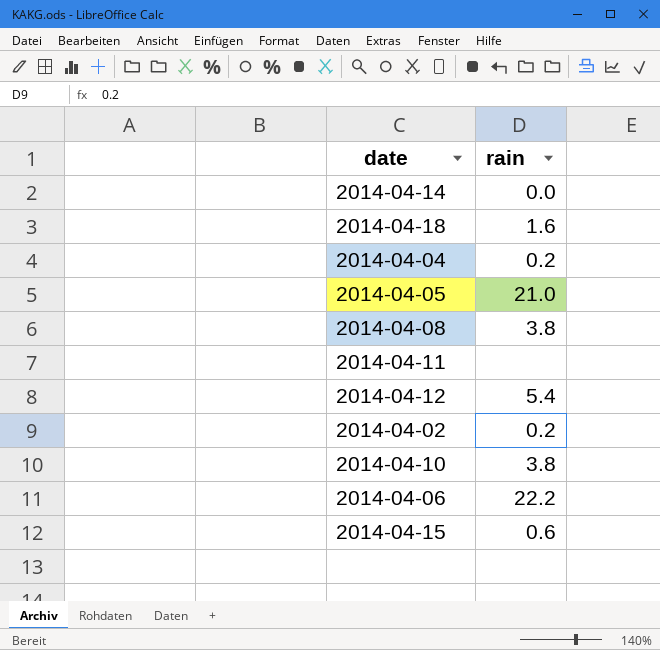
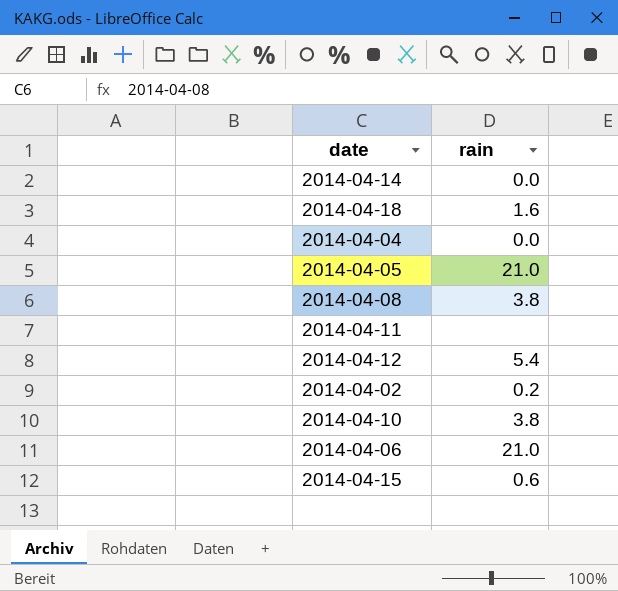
2014-04-04 | rain: 0.2 -> 0.0
2014-04-06 | rain: 22.2 -> 21.0

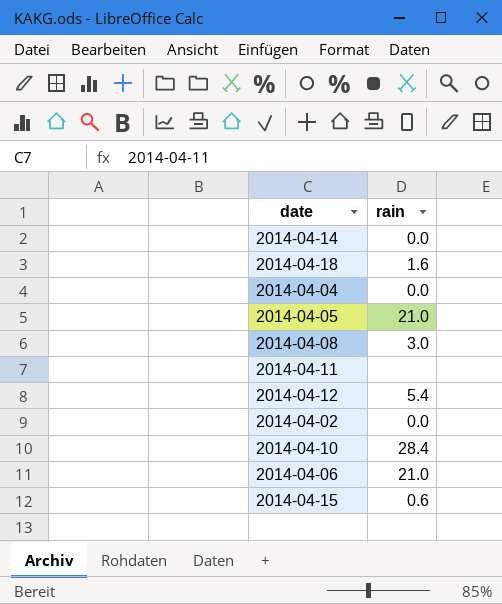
2014-04-08 | rain: 3.8 -> 3.0
2014-04-02 | rain: 0.2 -> 0.0
2014-04-10 | rain: 3.8 -> 28.4

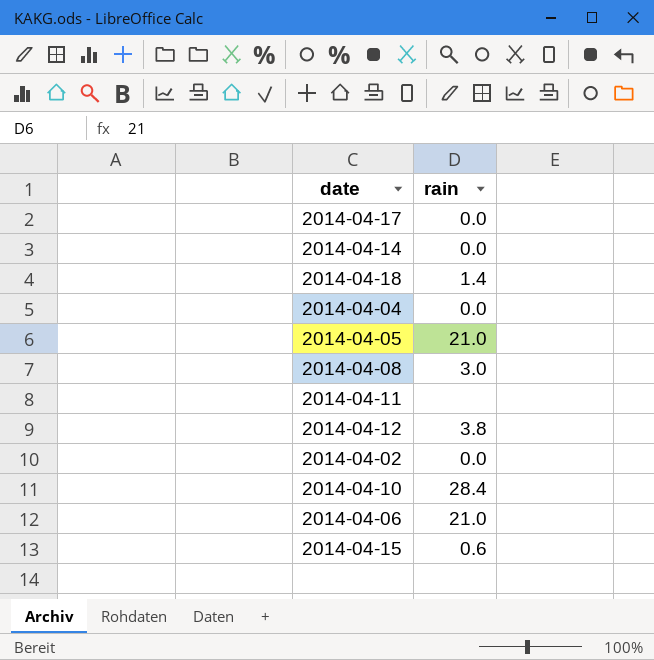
row 2014-04-17: none -> 0.0
2014-04-18 | rain: 1.6 -> 1.4
2014-04-12 | rain: 5.4 -> 3.8

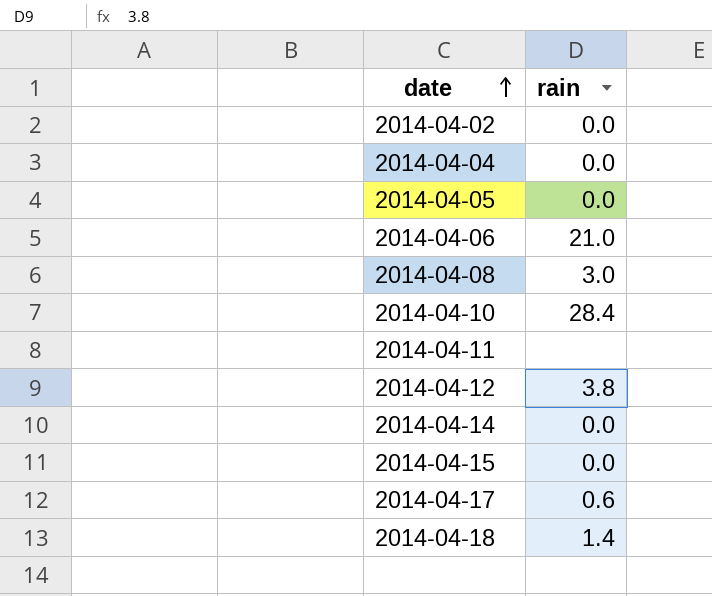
row order: none -> date ascending
2014-04-05 | rain: 21.0 -> 0.0
2014-04-15 | rain: 0.6 -> 0.0
2014-04-17 | rain: 0.0 -> 0.6

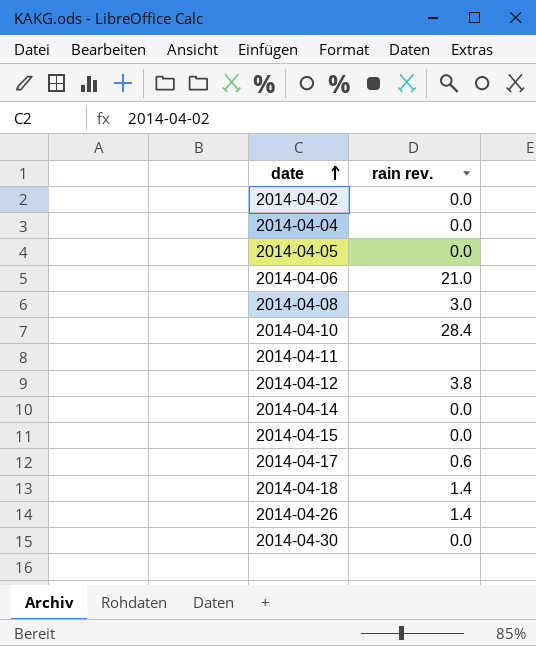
column name: rain -> rain rev.
row 2014-04-26: none -> 1.4
row 2014-04-30: none -> 0.0

